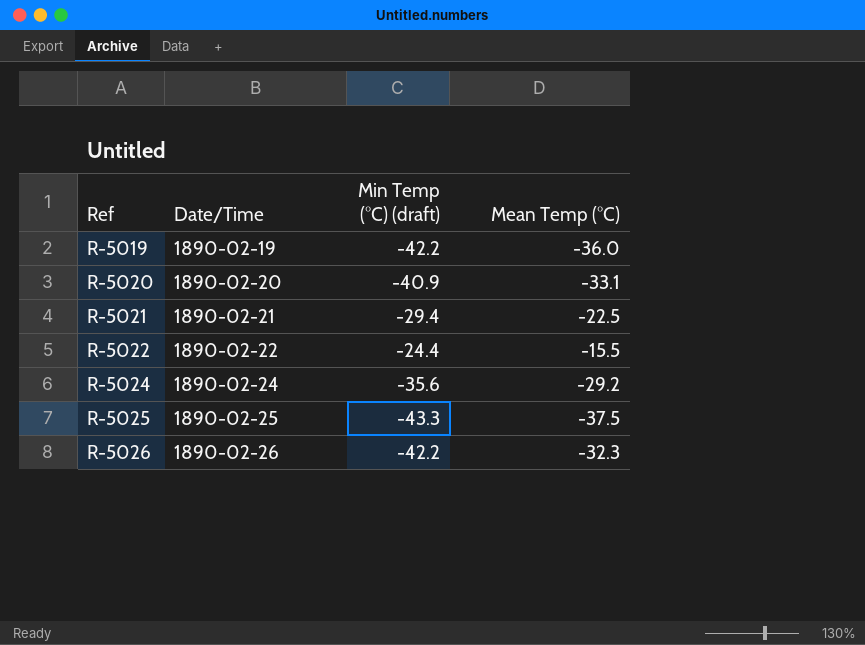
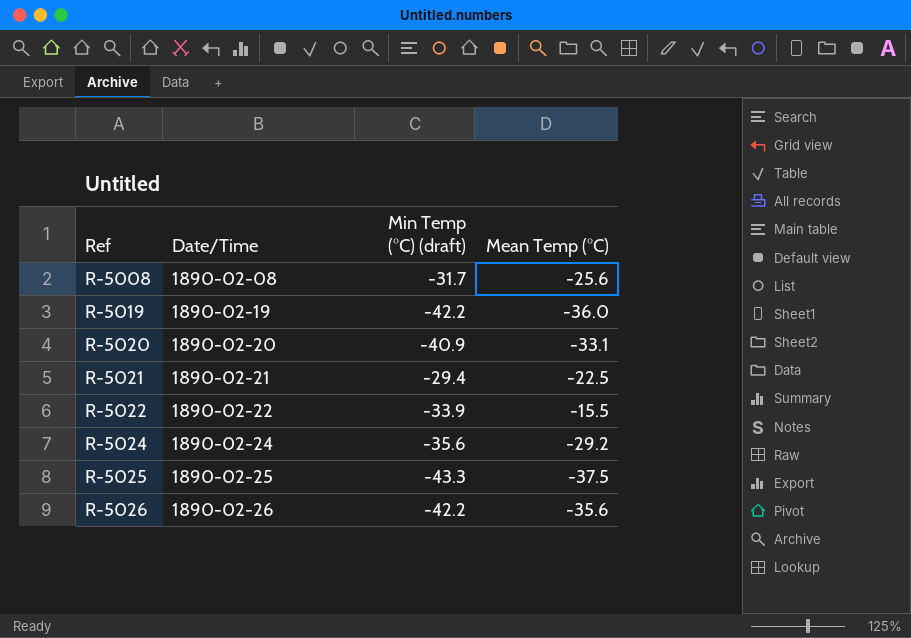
row R-5008: none -> 1890-02-08 | -31.7 | -25.6
R-5022 | Min Temp (°C) (draft): -24.4 -> -33.9
R-5026 | Mean Temp (°C): -32.3 -> -35.6

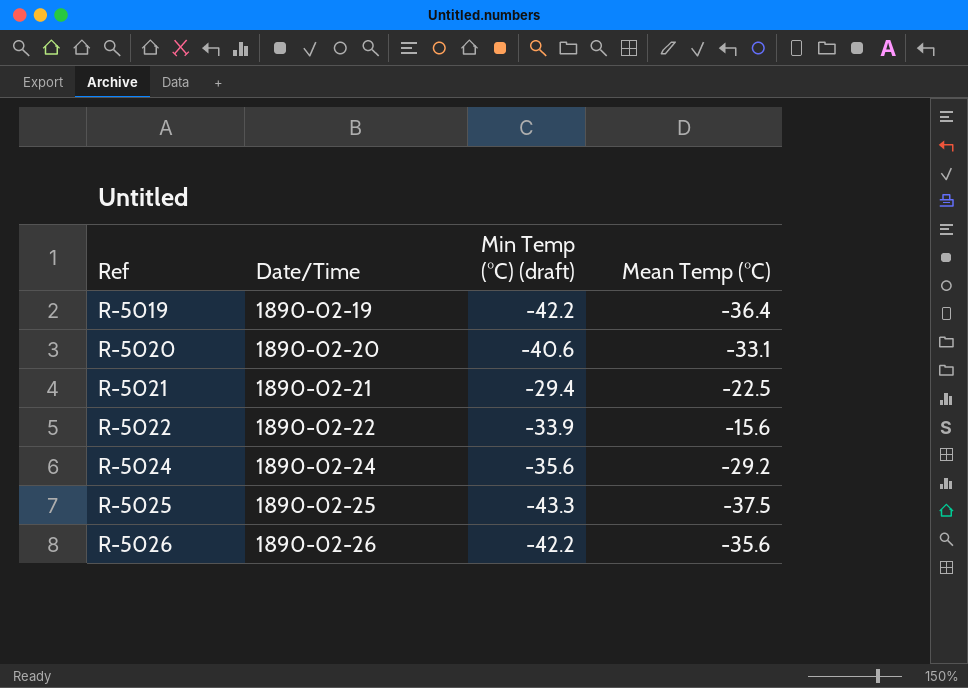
row R-5008: 1890-02-08 | -31.7 | -25.6 -> none
R-5019 | Mean Temp (°C): -36.0 -> -36.4
R-5020 | Min Temp (°C) (draft): -40.9 -> -40.6
R-5022 | Mean Temp (°C): -15.5 -> -15.6

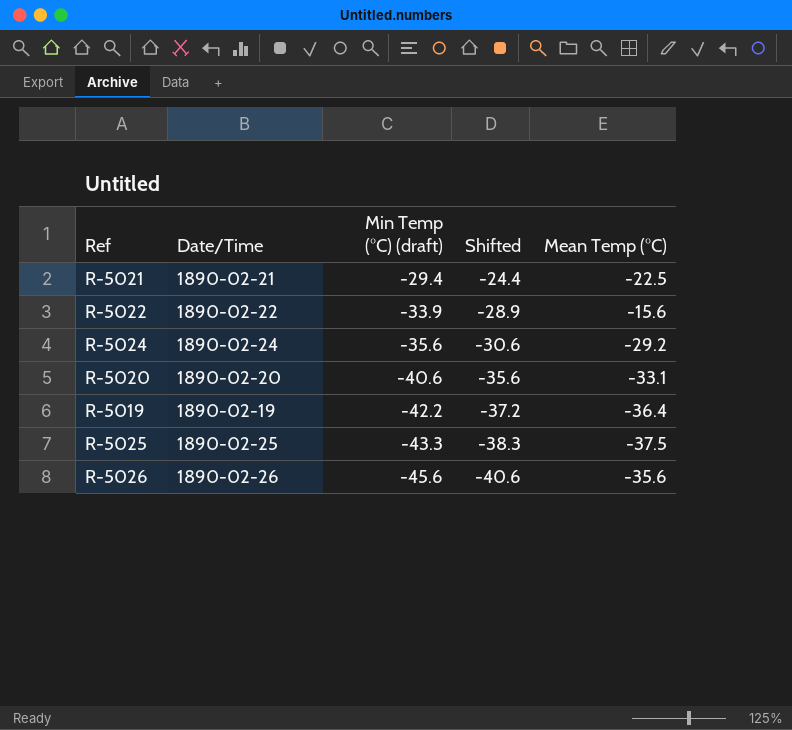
row order: Ref ascending -> Min Temp (°C) (draft) descending
column Shifted | formula: none -> [Min Temp (°C) (draft)] + 5
R-5026 | Min Temp (°C) (draft): -42.2 -> -45.6

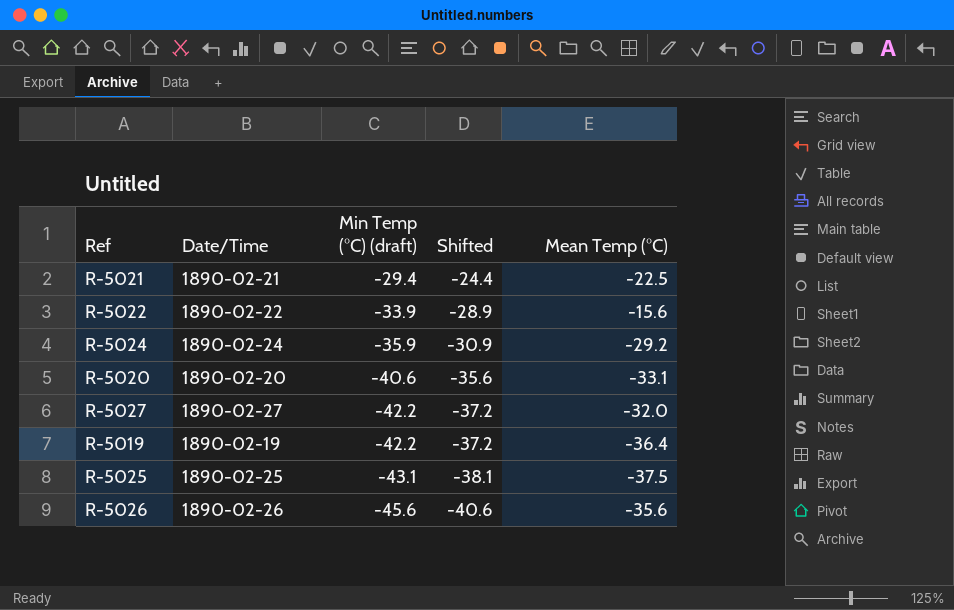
R-5024 | Min Temp (°C) (draft): -35.6 -> -35.9
R-5024 | Shifted: -30.6 -> -30.9
row R-5027: none -> 1890-02-27 | -42.2 | -37.2 | -32.0
R-5025 | Min Temp (°C) (draft): -43.3 -> -43.1
R-5025 | Shifted: -38.3 -> -38.1

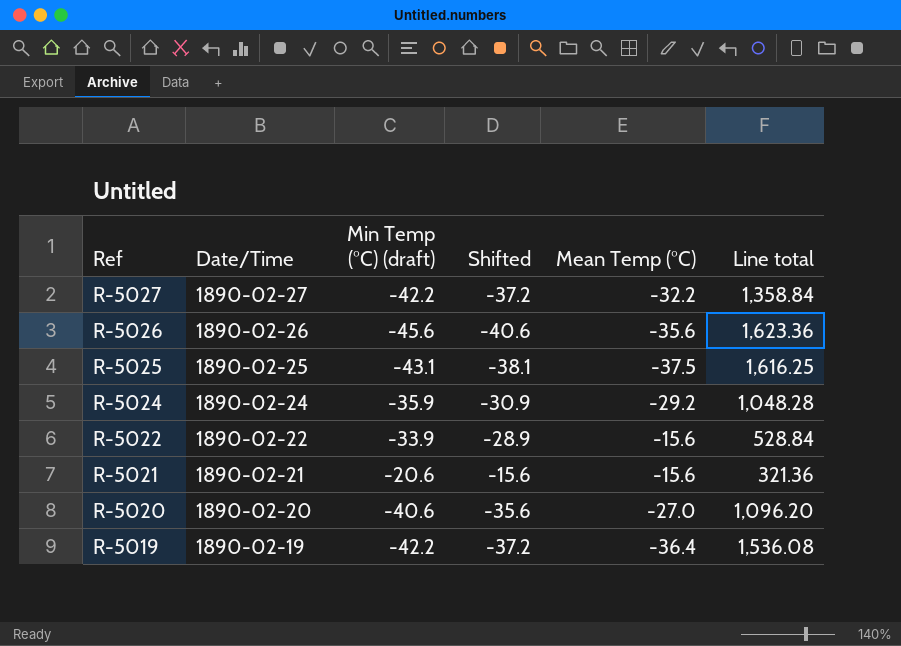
row order: Min Temp (°C) (draft) descending -> Ref descending
column Line total | formula: none -> [Min Temp (°C) (draft)] * [Mean Temp (°C)]
R-5027 | Mean Temp (°C): -32.0 -> -32.2
R-5021 | Min Temp (°C) (draft): -29.4 -> -20.6
R-5021 | Shifted: -24.4 -> -15.6
R-5021 | Mean Temp (°C): -22.5 -> -15.6
R-5020 | Mean Temp (°C): -33.1 -> -27.0

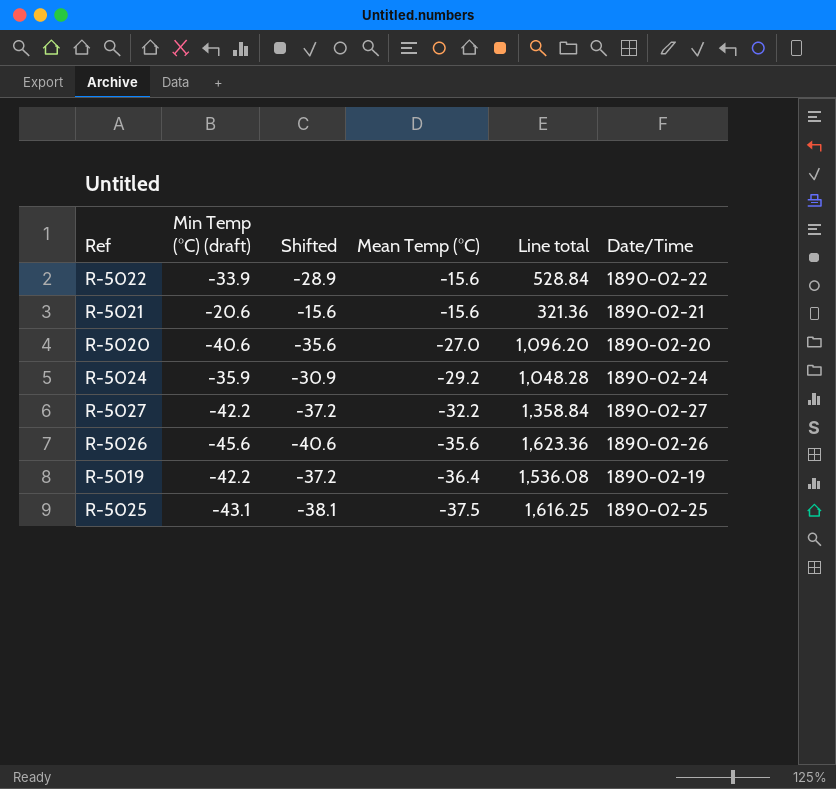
row order: Ref descending -> Mean Temp (°C) descending
column Date/Time | position: 2 -> 6

